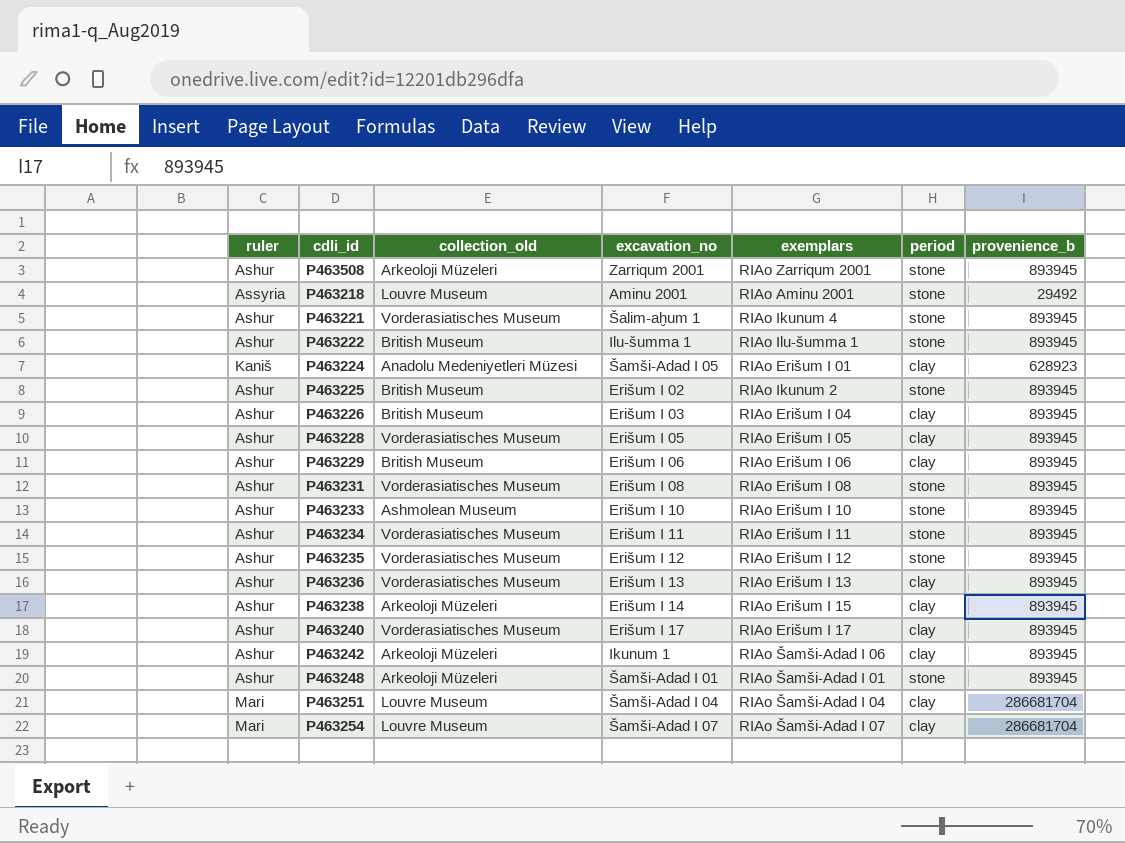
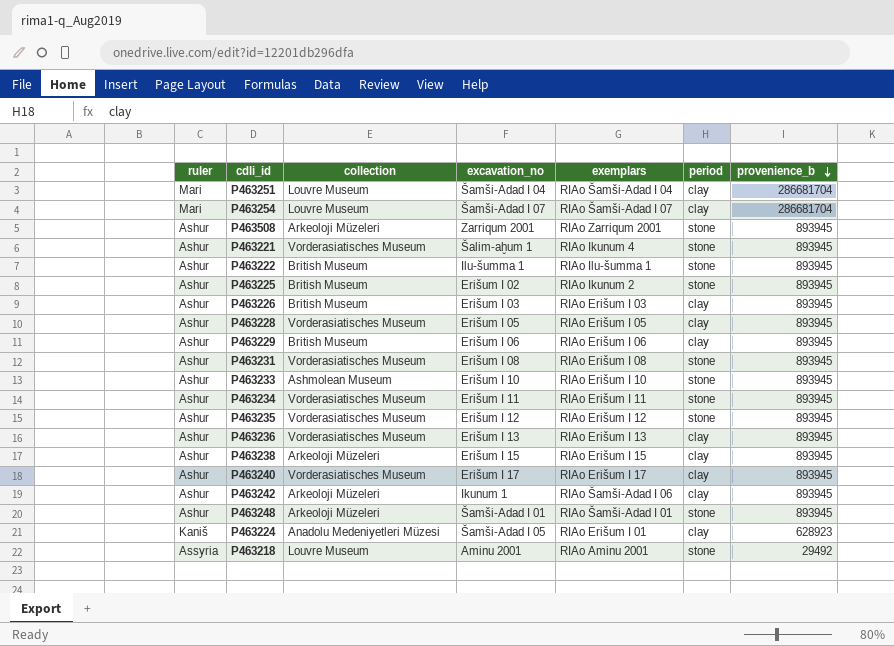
row order: none -> provenience_b descending
column name: collection_old -> collection
P463226 | exemplars: RIAo Erišum I 04 -> RIAo Erišum I 03
P463238 | excavation_no: Erišum I 14 -> Erišum I 15

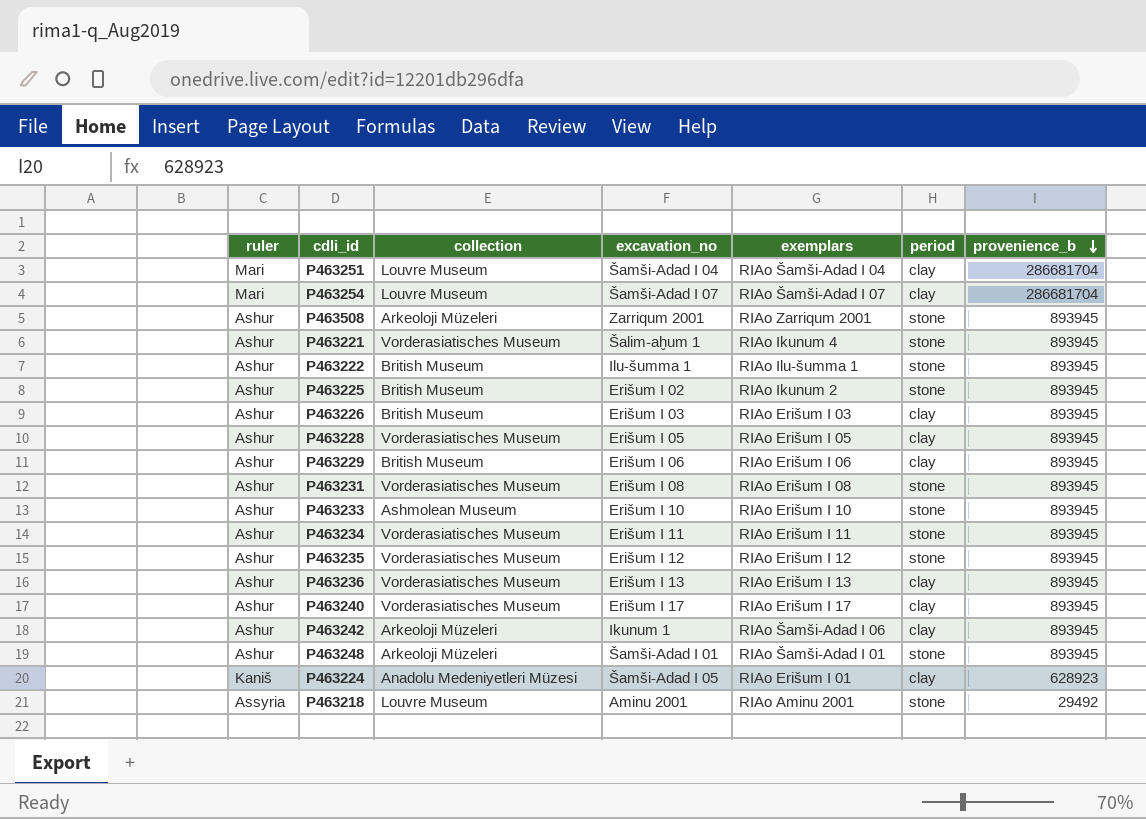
row P463238: Ashur | Arkeoloji Müzeleri | Erišum I 15 | RIAo Erišum I 15 | clay | 893945 -> none

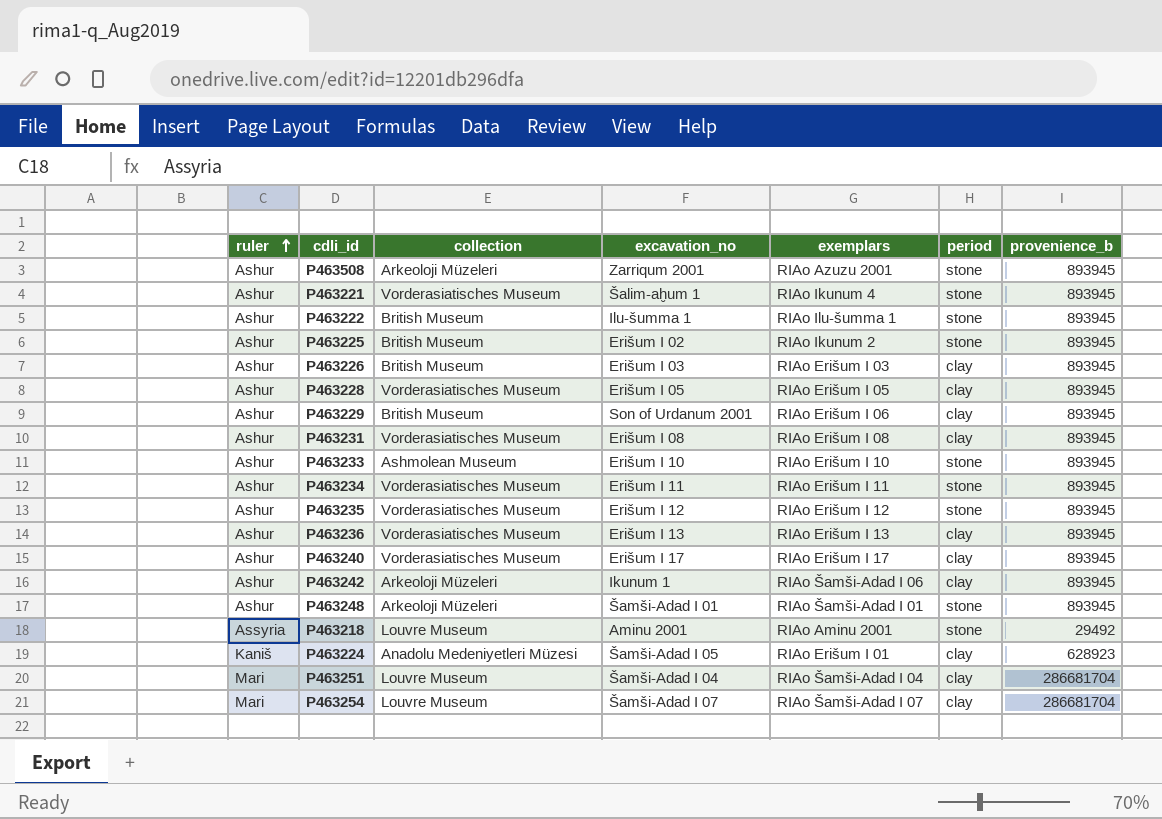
row order: provenience_b descending -> ruler ascending
P463508 | exemplars: RIAo Zarriqum 2001 -> RIAo Azuzu 2001
P463229 | excavation_no: Erišum I 06 -> Son of Urdanum 2001
P463231 | period: stone -> clay

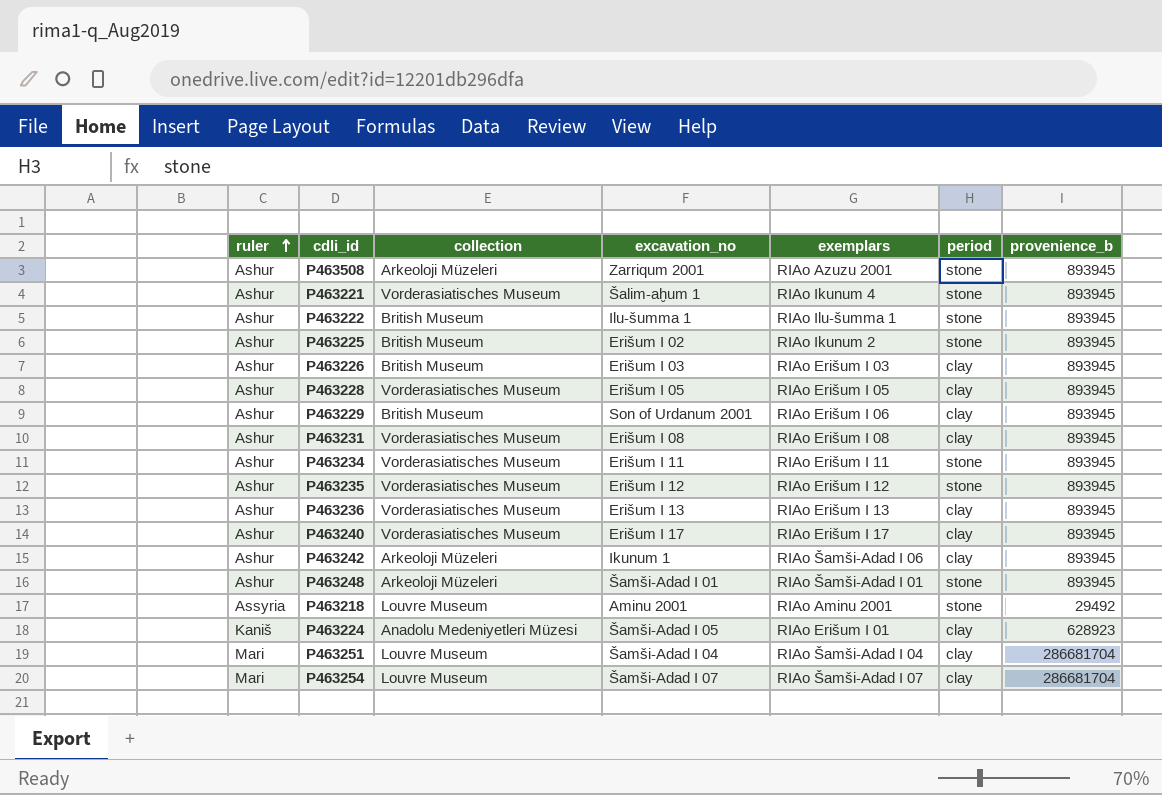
row P463233: Ashur | Ashmolean Museum | Erišum I 10 | RIAo Erišum I 10 | stone | 893945 -> none

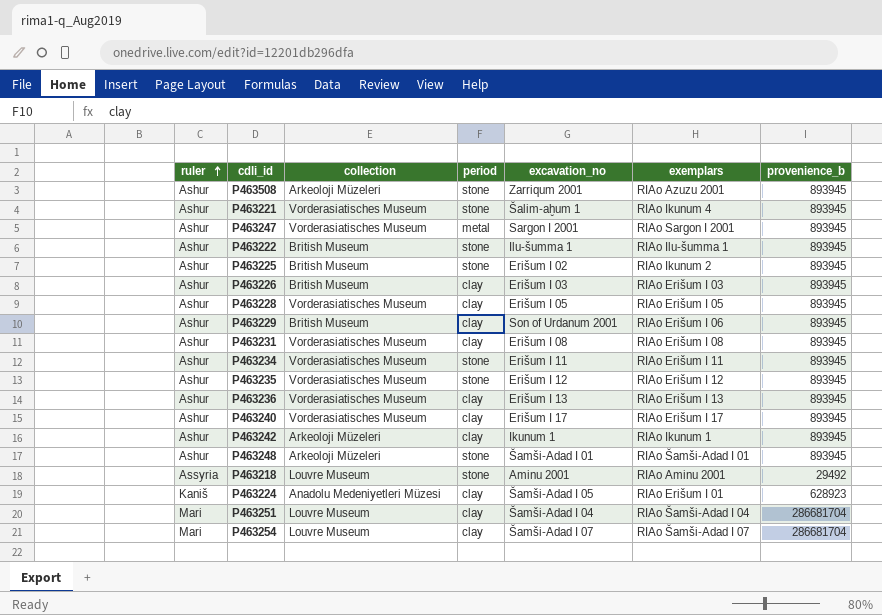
column period | position: 6 -> 4
row P463247: none -> Ashur | Vorderasiatisches Museum | metal | Sargon I 2001 | RIAo Sargon I 2001 | 893945
P463242 | exemplars: RIAo Šamši-Adad I 06 -> RIAo Ikunum 1

